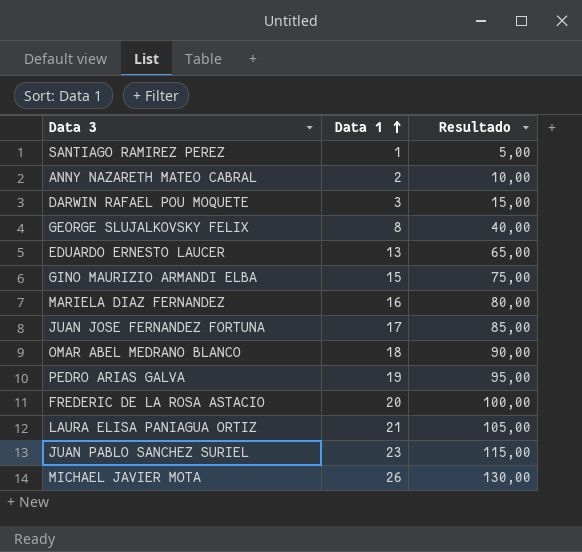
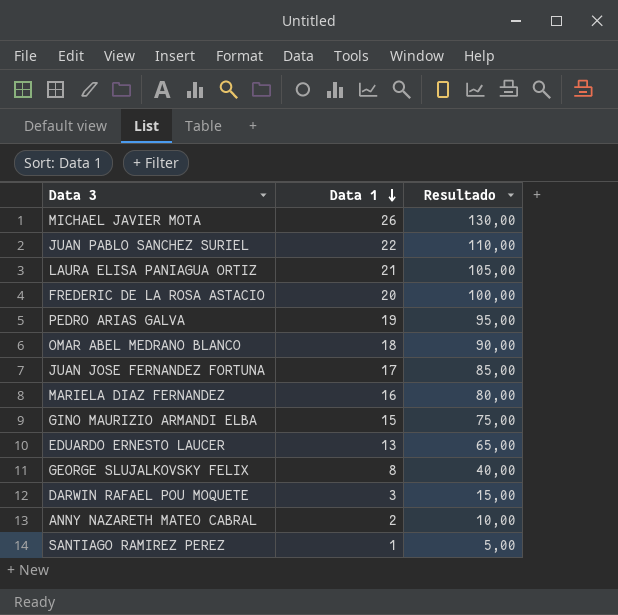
row order: Data 1 ascending -> Data 1 descending
JUAN PABLO SANCHEZ SURIEL | Data 1: 23 -> 22
JUAN PABLO SANCHEZ SURIEL | Resultado: 115,00 -> 110,00

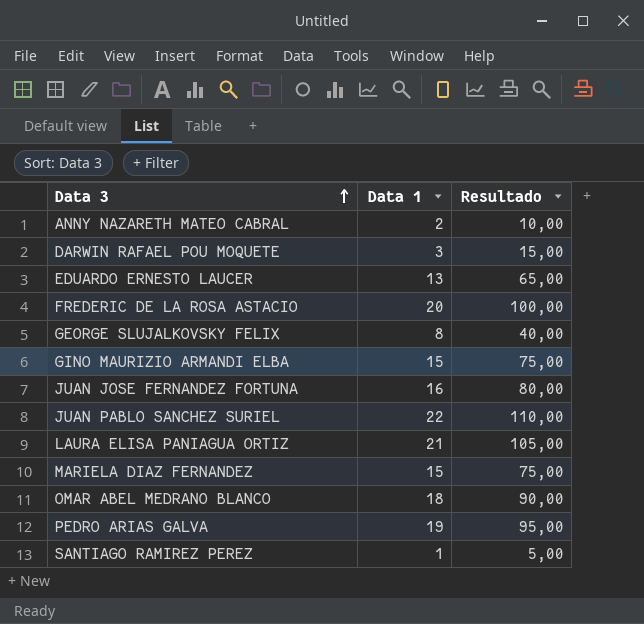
row order: Data 1 descending -> Data 3 ascending
row MICHAEL JAVIER MOTA: 26 | 130,00 -> none
JUAN JOSE FERNANDEZ FORTUNA | Data 1: 17 -> 16
JUAN JOSE FERNANDEZ FORTUNA | Resultado: 85,00 -> 80,00
MARIELA DIAZ FERNANDEZ | Data 1: 16 -> 15
MARIELA DIAZ FERNANDEZ | Resultado: 80,00 -> 75,00

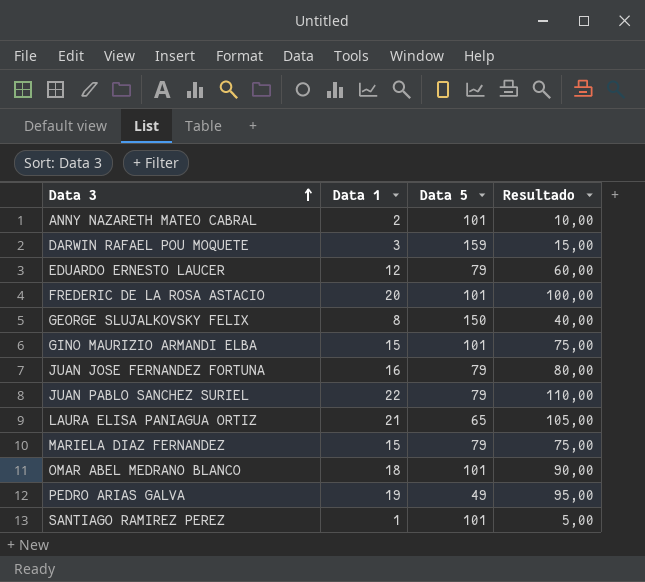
column Data 5 | position: none -> 3
EDUARDO ERNESTO LAUCER | Data 1: 13 -> 12
EDUARDO ERNESTO LAUCER | Resultado: 65,00 -> 60,00

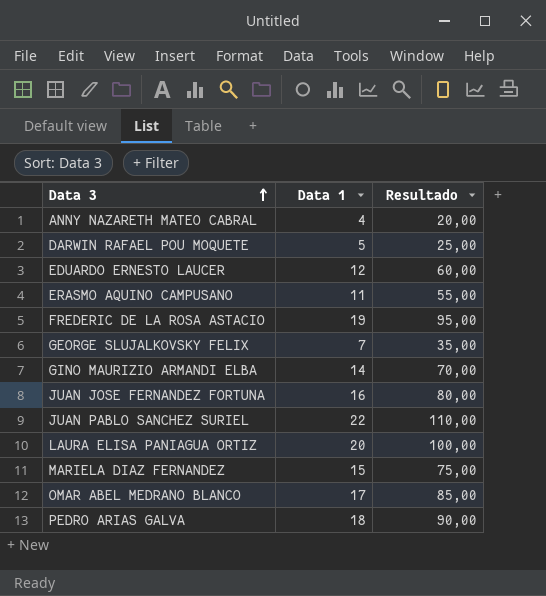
column Data 5 | position: 3 -> none
row SANTIAGO RAMIREZ PEREZ: 1 | 101 | 5,00 -> none
ANNY NAZARETH MATEO CABRAL | Data 1: 2 -> 4
ANNY NAZARETH MATEO CABRAL | Resultado: 10,00 -> 20,00
DARWIN RAFAEL POU MOQUETE | Data 1: 3 -> 5
DARWIN RAFAEL POU MOQUETE | Resultado: 15,00 -> 25,00
row ERASMO AQUINO CAMPUSANO: none -> 11 | 55,00
FREDERIC DE LA ROSA ASTACIO | Data 1: 20 -> 19
FREDERIC DE LA ROSA ASTACIO | Resultado: 100,00 -> 95,00
GEORGE SLUJALKOVSKY FELIX | Data 1: 8 -> 7
GEORGE SLUJALKOVSKY FELIX | Resultado: 40,00 -> 35,00
GINO MAURIZIO ARMANDI ELBA | Data 1: 15 -> 14
GINO MAURIZIO ARMANDI ELBA | Resultado: 75,00 -> 70,00
LAURA ELISA PANIAGUA ORTIZ | Data 1: 21 -> 20
LAURA ELISA PANIAGUA ORTIZ | Resultado: 105,00 -> 100,00
OMAR ABEL MEDRANO BLANCO | Data 1: 18 -> 17
OMAR ABEL MEDRANO BLANCO | Resultado: 90,00 -> 85,00
PEDRO ARIAS GALVA | Data 1: 19 -> 18
PEDRO ARIAS GALVA | Resultado: 95,00 -> 90,00

